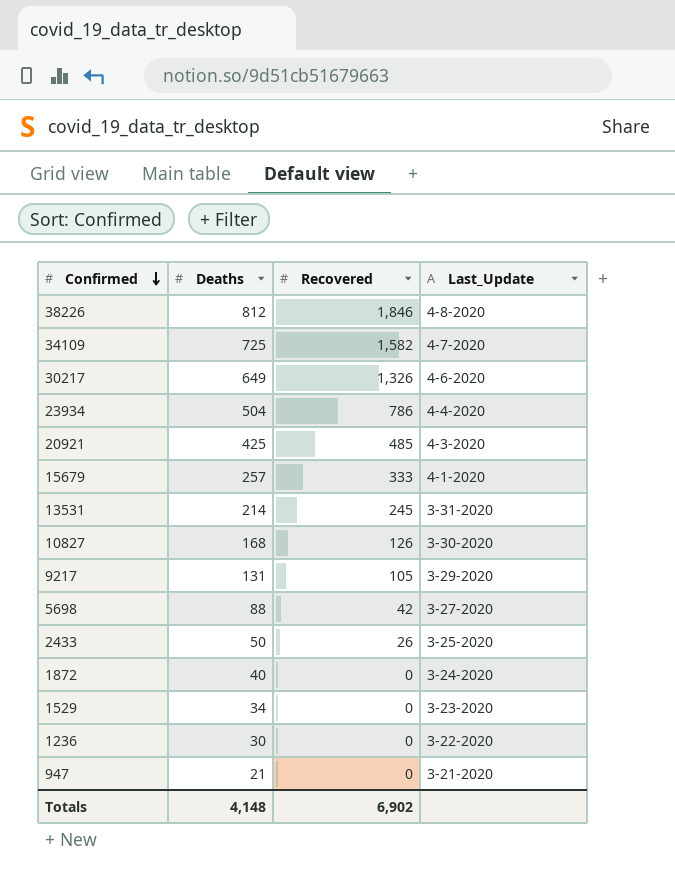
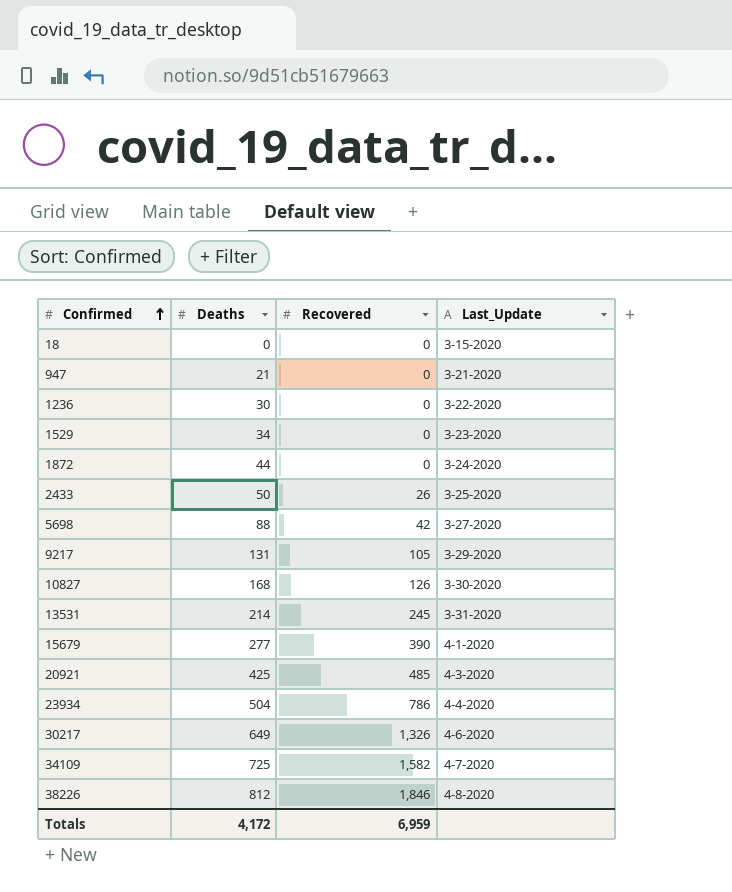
row order: Confirmed descending -> Confirmed ascending
row 18: none -> 0 | 0 | 3-15-2020
1872 | Deaths: 40 -> 44
15679 | Deaths: 257 -> 277
15679 | Recovered: 333 -> 390
Totals | Deaths: 4,148 -> 4,172
Totals | Recovered: 6,902 -> 6,959

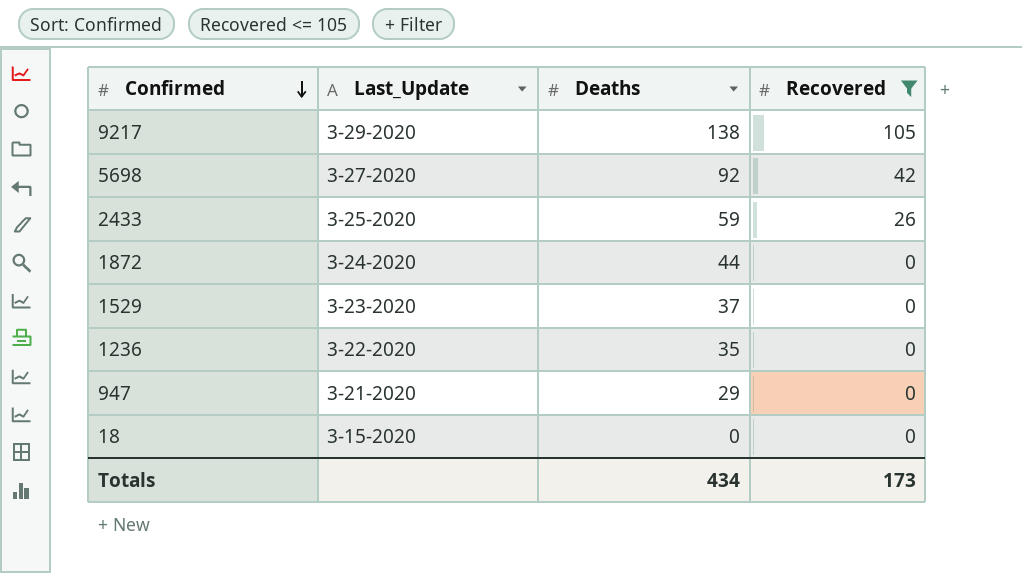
filter: none -> Recovered <= 105
row order: Confirmed ascending -> Confirmed descending
column Last_Update | position: 4 -> 2
9217 | Deaths: 131 -> 138
5698 | Deaths: 88 -> 92
2433 | Deaths: 50 -> 59
1529 | Deaths: 34 -> 37
1236 | Deaths: 30 -> 35
947 | Deaths: 21 -> 29
Totals | Deaths: 4,172 -> 434
Totals | Recovered: 6,959 -> 173

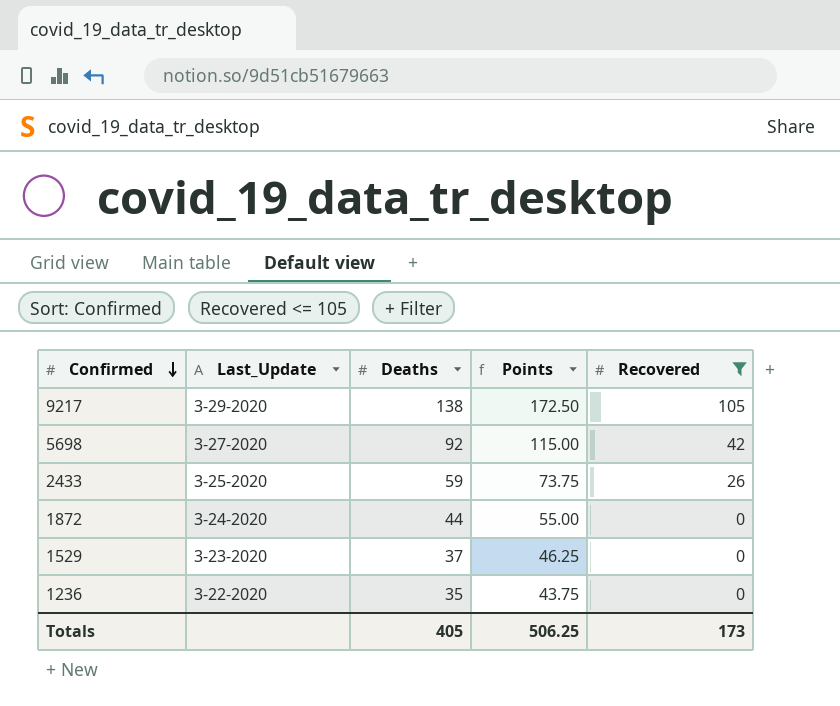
column Points | formula: none -> [Deaths] * 1.25
row 947: 3-21-2020 | 29 | 0 -> none
row 18: 3-15-2020 | 0 | 0 -> none
Totals | Deaths: 434 -> 405

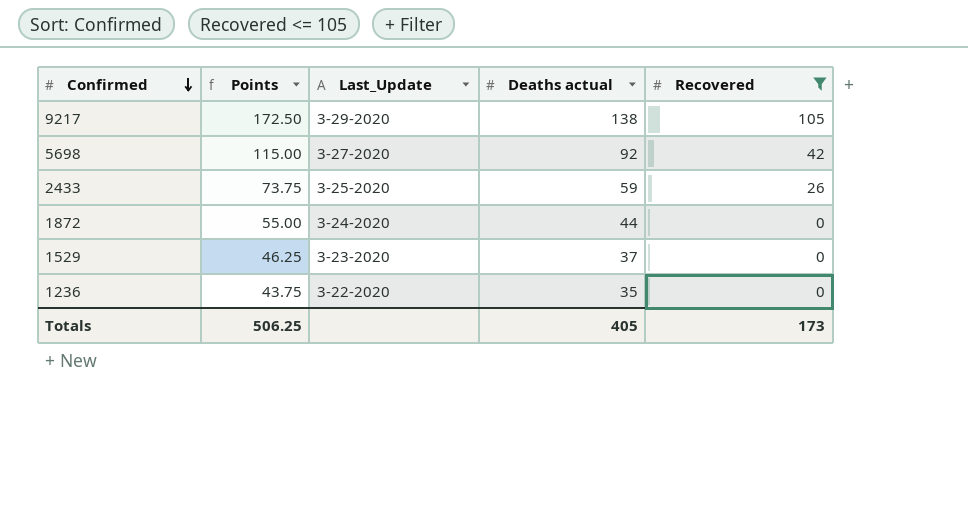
column Points | position: 4 -> 2
column name: Deaths -> Deaths actual

